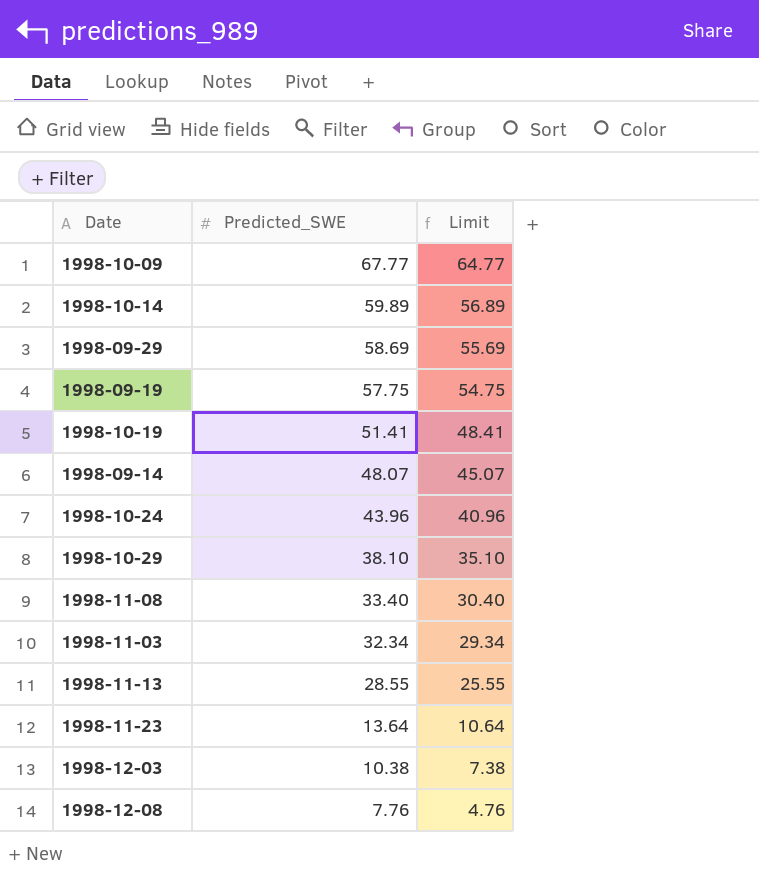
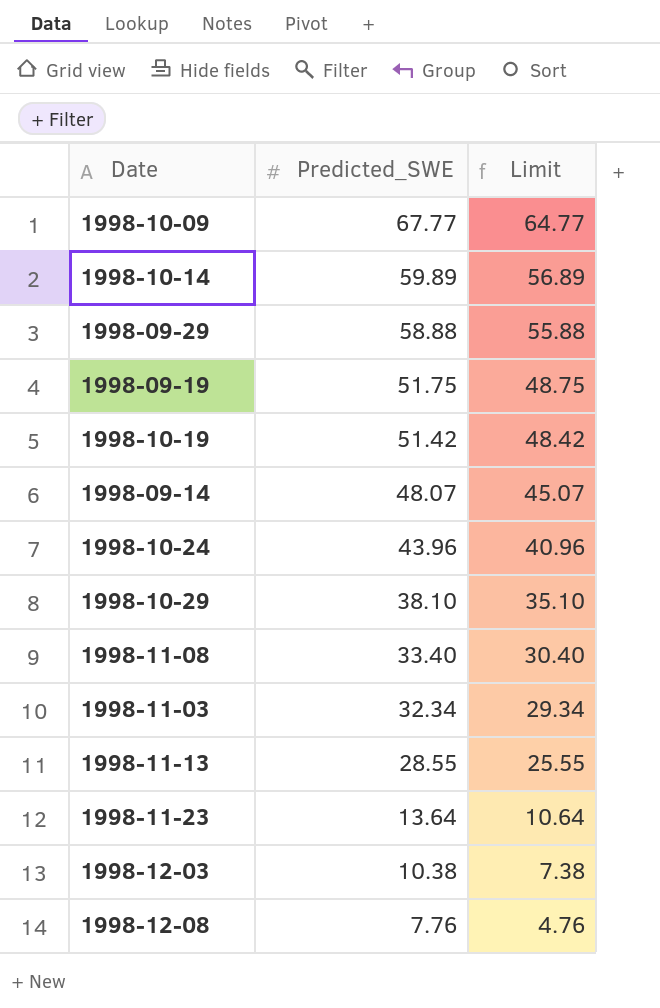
1998-09-29 | Predicted_SWE: 58.69 -> 58.88
1998-09-29 | Limit: 55.69 -> 55.88
1998-09-19 | Predicted_SWE: 57.75 -> 51.75
1998-09-19 | Limit: 54.75 -> 48.75
1998-10-19 | Predicted_SWE: 51.41 -> 51.42
1998-10-19 | Limit: 48.41 -> 48.42

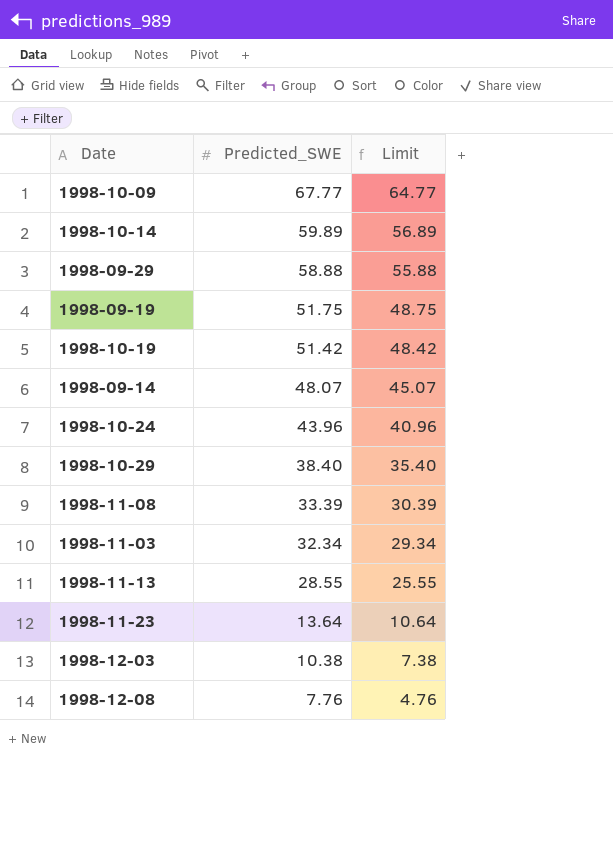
1998-10-29 | Predicted_SWE: 38.10 -> 38.40
1998-10-29 | Limit: 35.10 -> 35.40
1998-11-08 | Predicted_SWE: 33.40 -> 33.39
1998-11-08 | Limit: 30.40 -> 30.39

